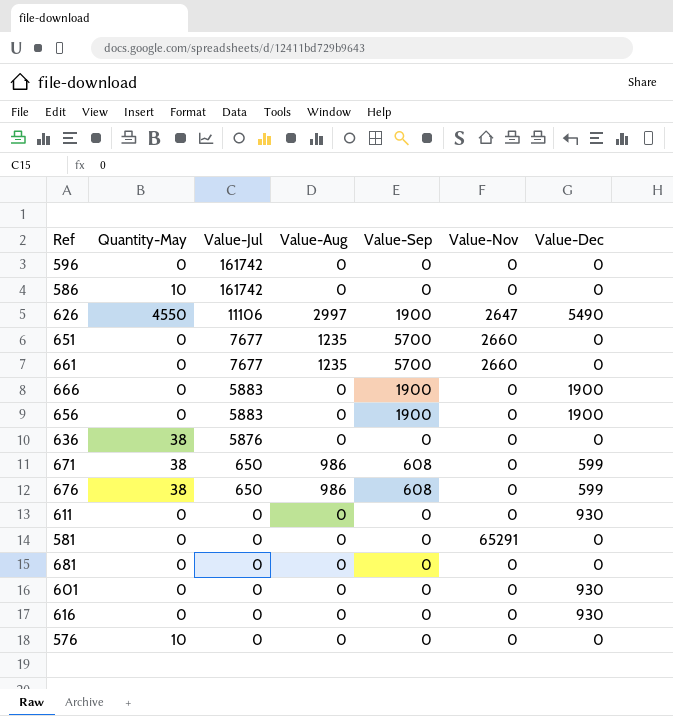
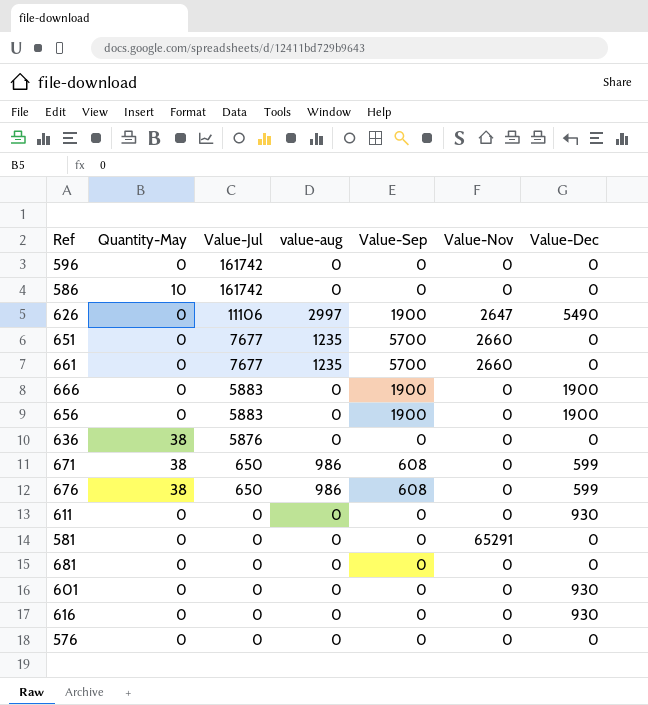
column name: Value-Aug -> value-aug
626 | Quantity-May: 4550 -> 0
576 | Quantity-May: 10 -> 0

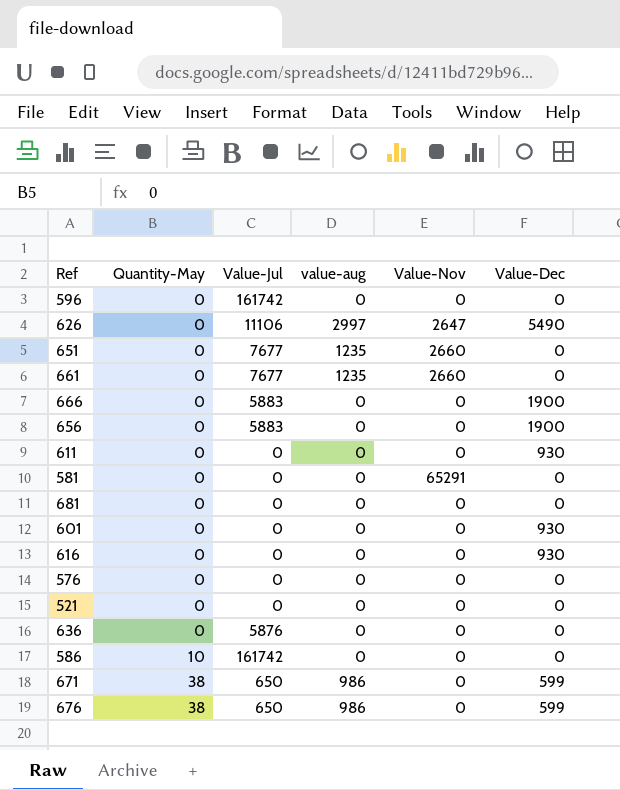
row order: Value-Jul descending -> Quantity-May ascending
column Value-Sep | position: 5 -> none
row 521: none -> 0 | 0 | 0 | 0 | 0
636 | Quantity-May: 38 -> 0

